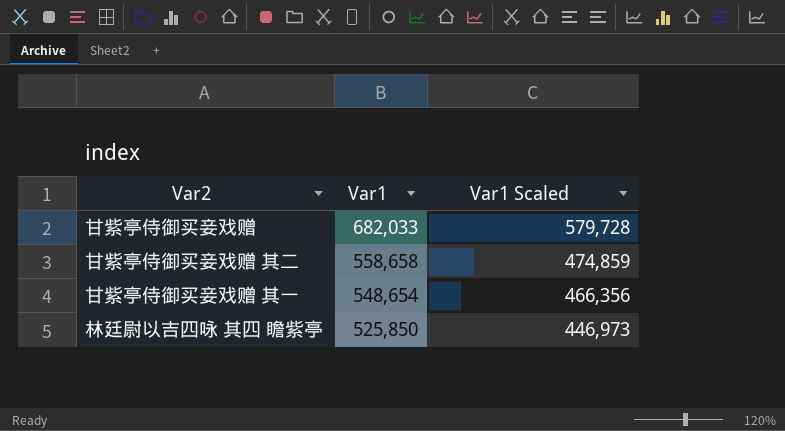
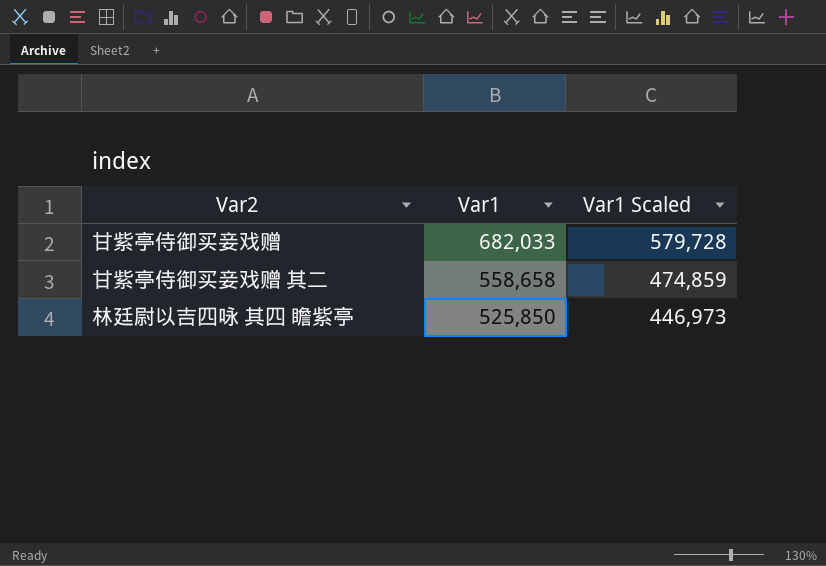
row 甘紫亭侍御买妾戏赠 其一: 548,654 | 466,356 -> none

